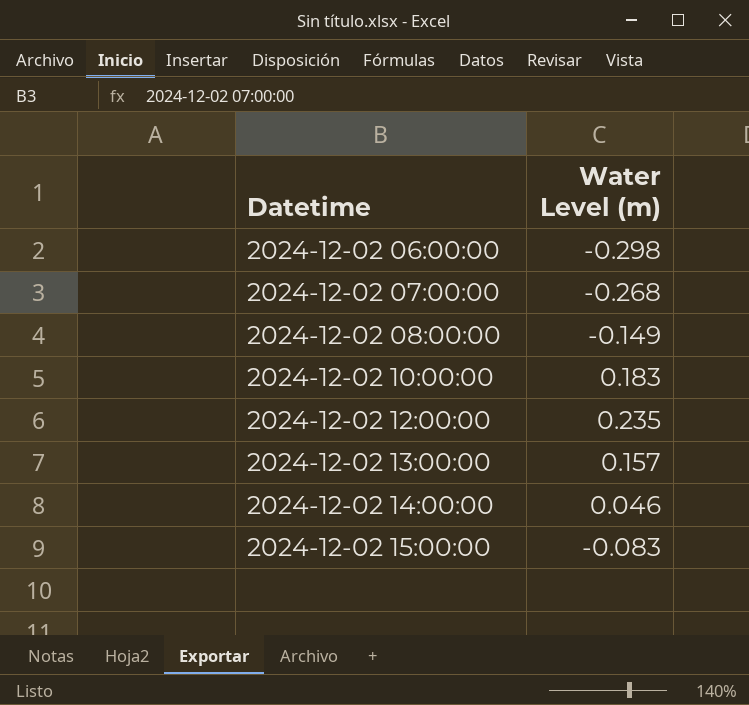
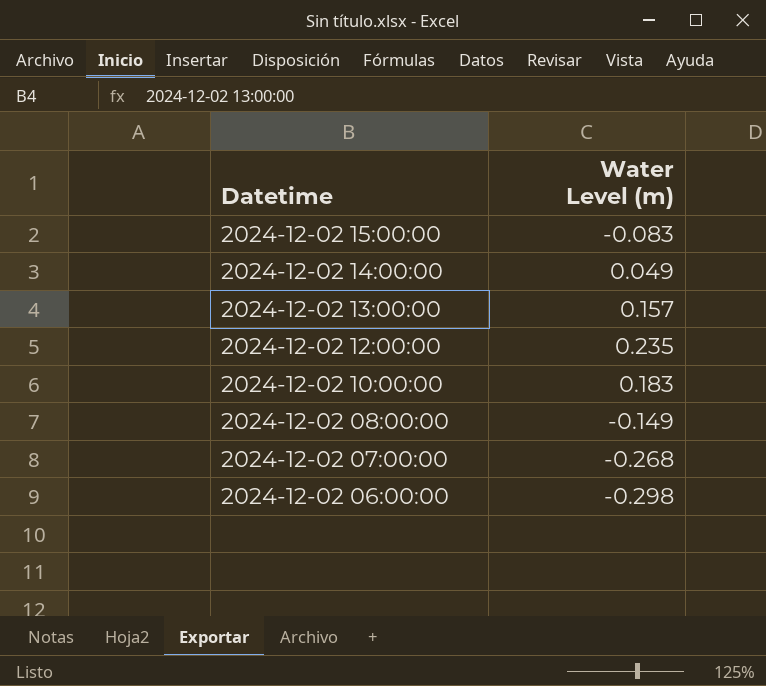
row order: Datetime ascending -> Datetime descending
2024-12-02 14:00:00 | Water Level (m): 0.046 -> 0.049

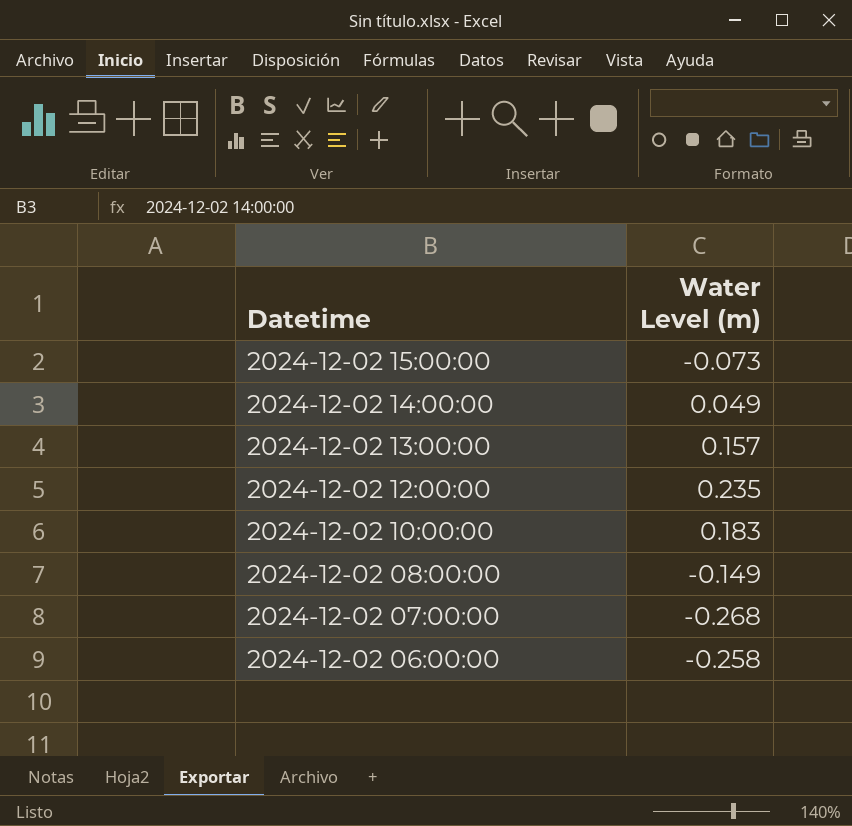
2024-12-02 15:00:00 | Water Level (m): -0.083 -> -0.073
2024-12-02 06:00:00 | Water Level (m): -0.298 -> -0.258

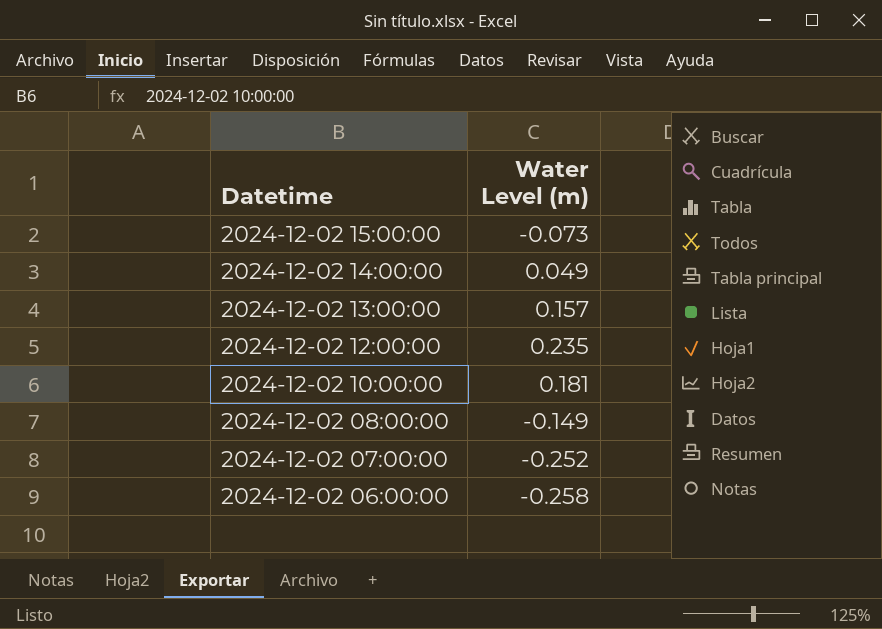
2024-12-02 10:00:00 | Water Level (m): 0.183 -> 0.181
2024-12-02 07:00:00 | Water Level (m): -0.268 -> -0.252

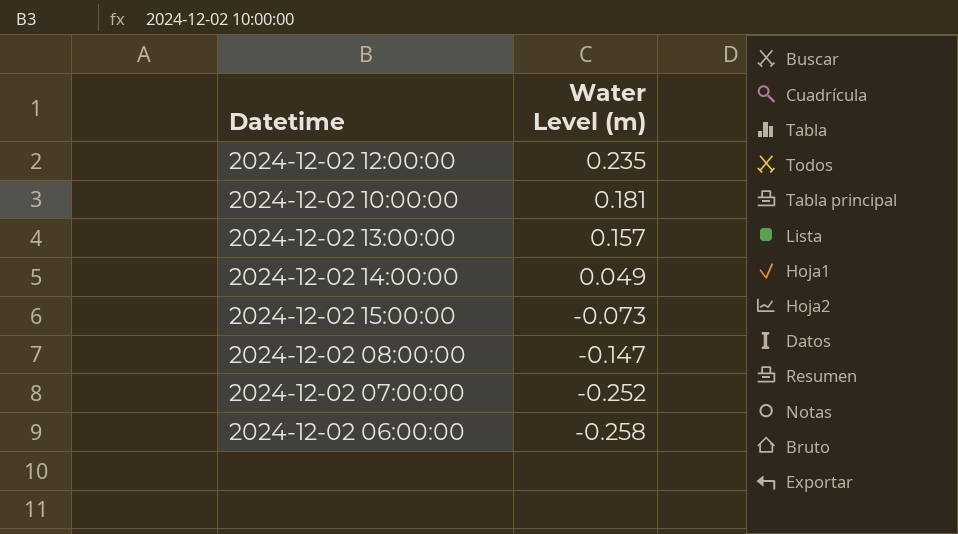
row order: Datetime descending -> Water Level (m) descending
2024-12-02 08:00:00 | Water Level (m): -0.149 -> -0.147

